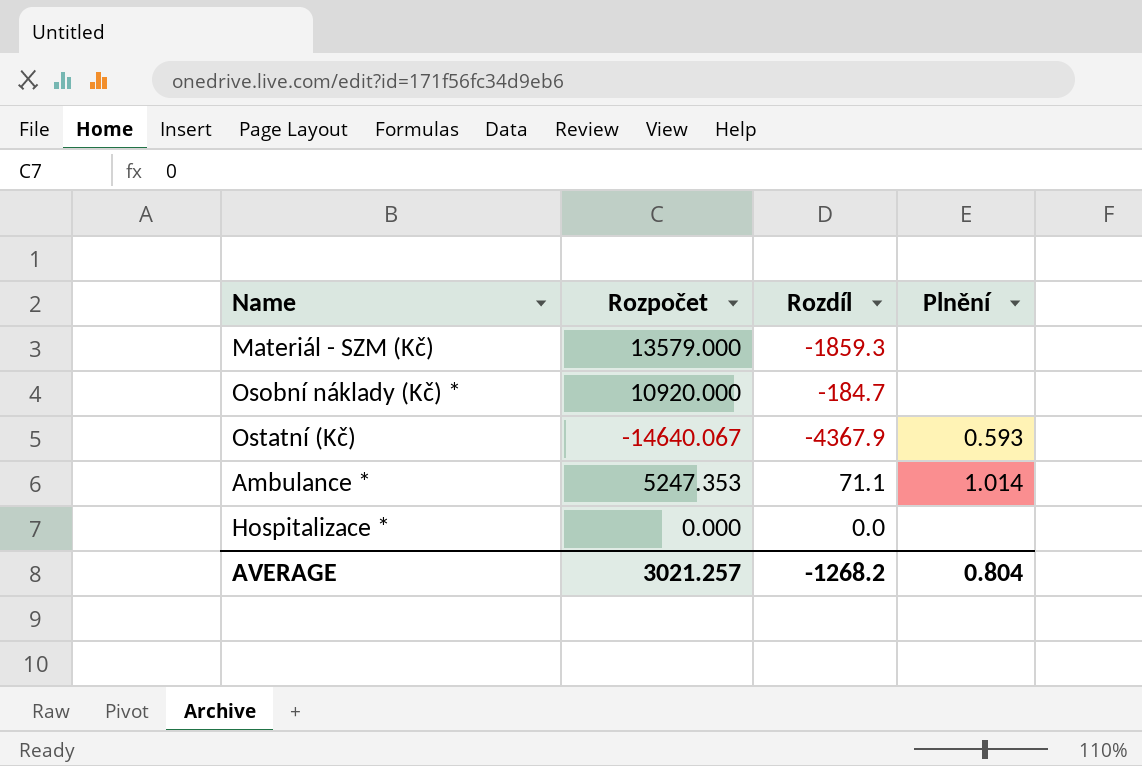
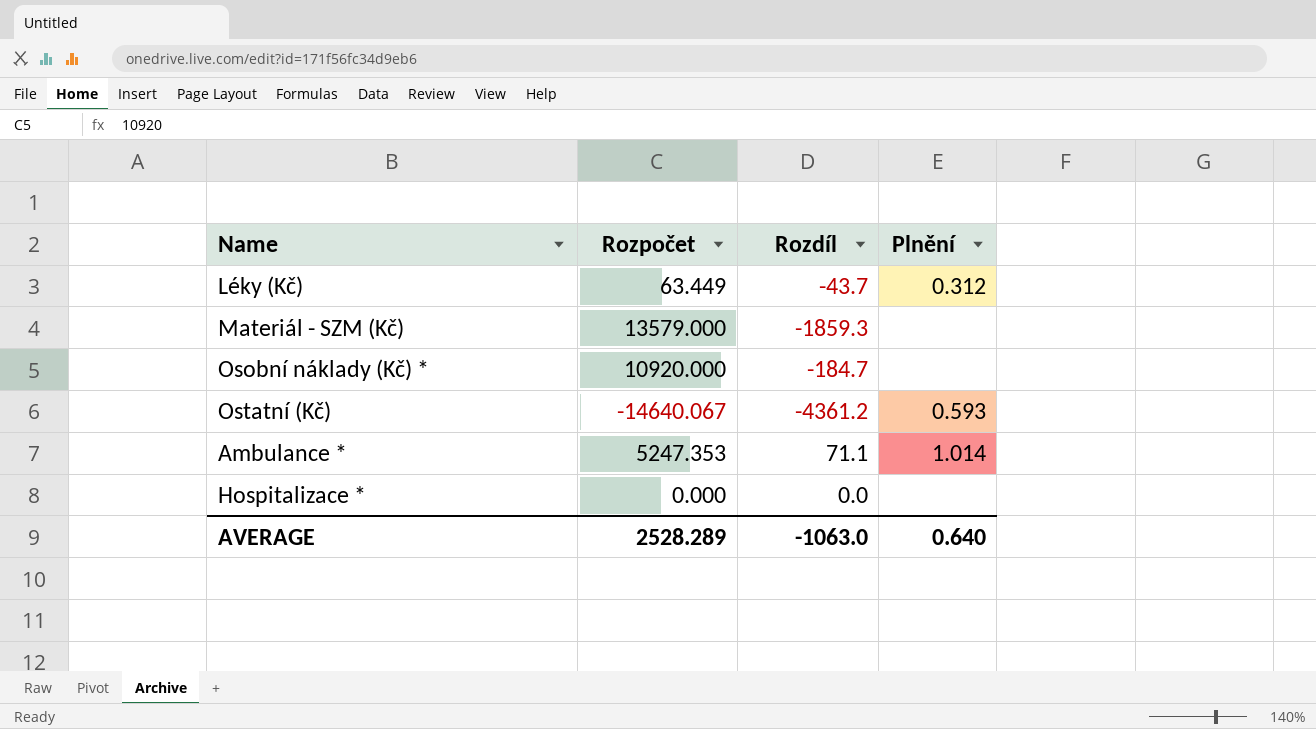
row Léky (Kč): none -> 63.449 | -43.7 | 0.312
Ostatní (Kč) | Rozdíl: -4367.9 -> -4361.2
AVERAGE | Rozpočet: 3021.257 -> 2528.289
AVERAGE | Rozdíl: -1268.2 -> -1063.0
AVERAGE | Plnění: 0.804 -> 0.640

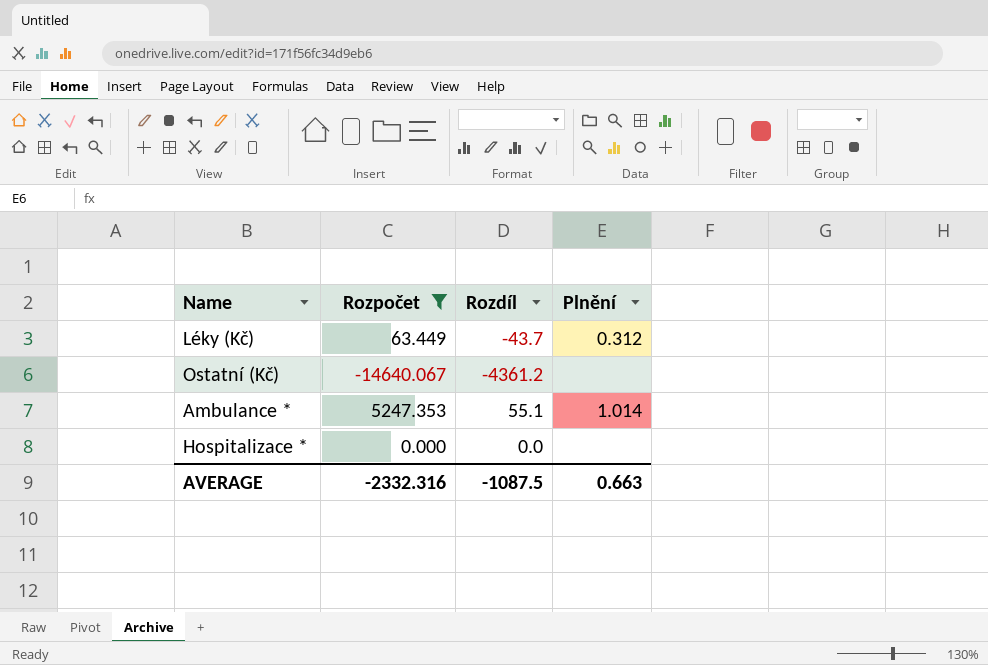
filter: none -> Rozpočet <= 5247.353
Ostatní (Kč) | Plnění: 0.593 -> none
Ambulance * | Rozdíl: 71.1 -> 55.1
AVERAGE | Rozpočet: 2528.289 -> -2332.316
AVERAGE | Rozdíl: -1063.0 -> -1087.5
AVERAGE | Plnění: 0.640 -> 0.663

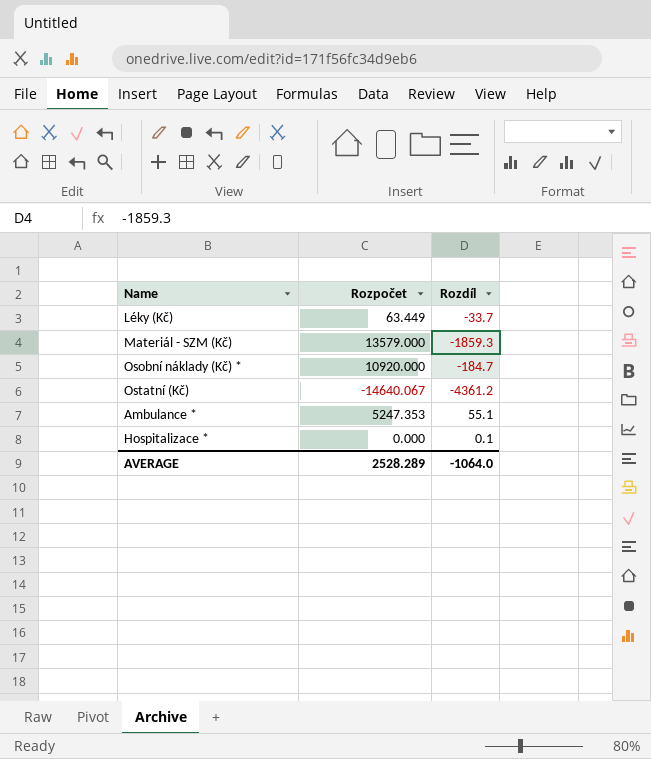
filter: Rozpočet <= 5247.353 -> none
column Plnění | position: 4 -> none
Léky (Kč) | Rozdíl: -43.7 -> -33.7
Hospitalizace * | Rozdíl: 0.0 -> 0.1
AVERAGE | Rozpočet: -2332.316 -> 2528.289
AVERAGE | Rozdíl: -1087.5 -> -1064.0

